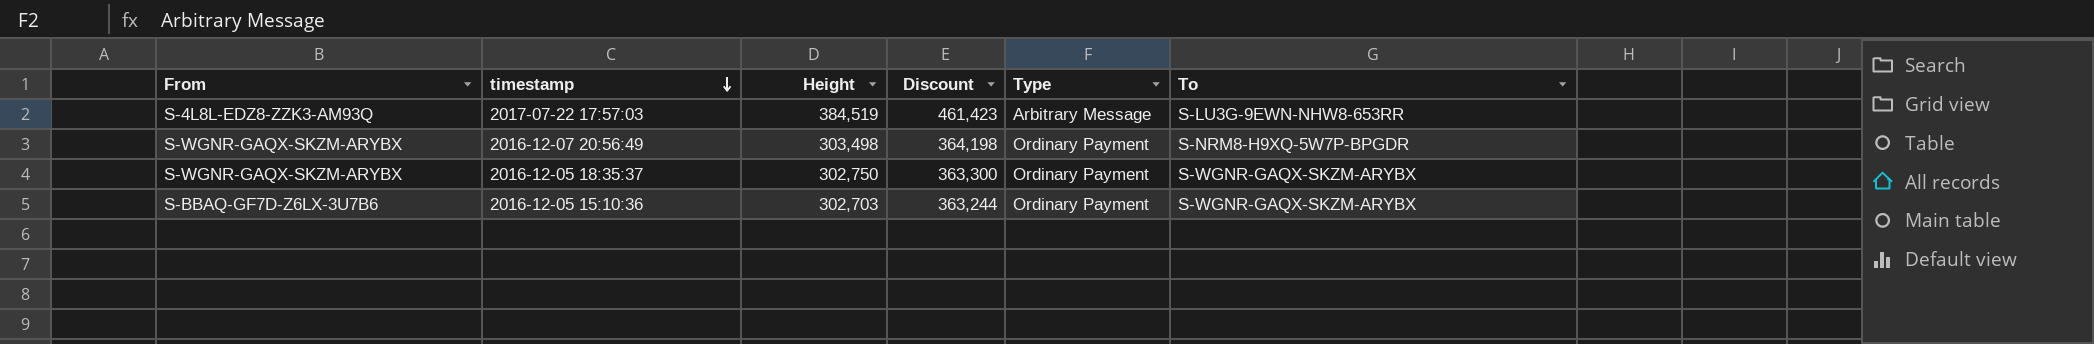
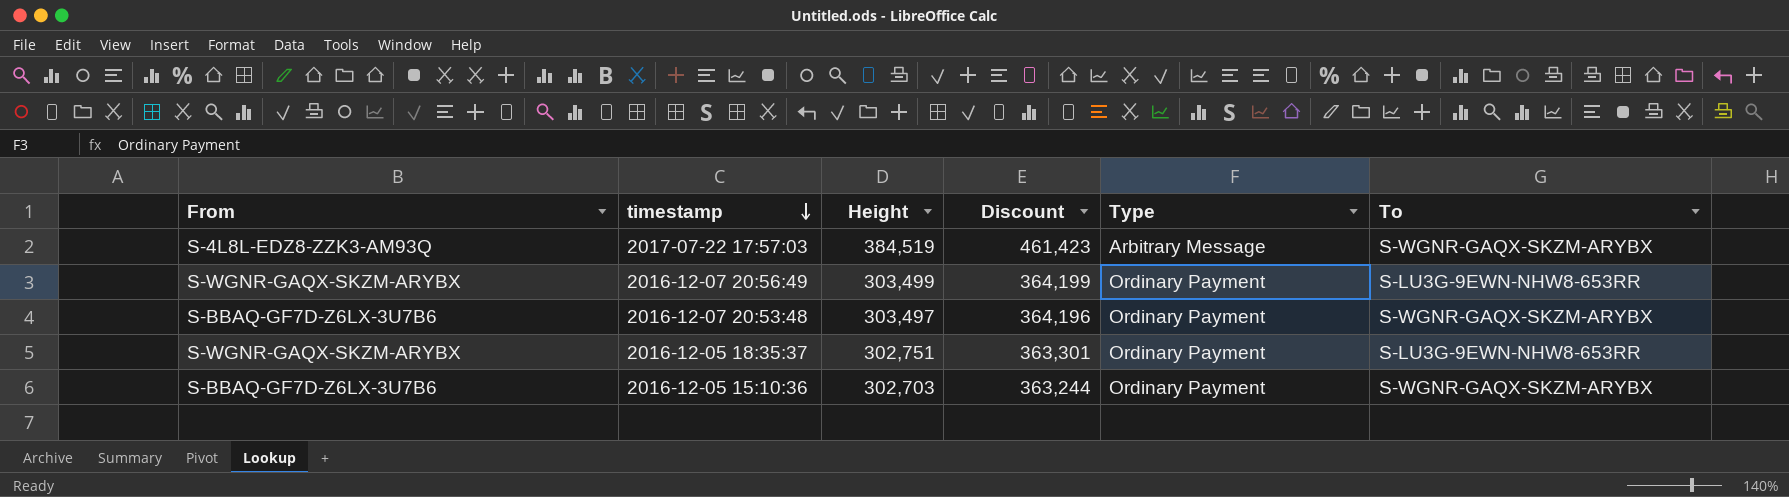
2017-07-22 17:57:03 | To: S-LU3G-9EWN-NHW8-653RR -> S-WGNR-GAQX-SKZM-ARYBX
2016-12-07 20:56:49 | Height: 303,498 -> 303,499
2016-12-07 20:56:49 | Discount: 364,198 -> 364,199
2016-12-07 20:56:49 | To: S-NRM8-H9XQ-5W7P-BPGDR -> S-LU3G-9EWN-NHW8-653RR
row 2016-12-07 20:53:48: none -> S-BBAQ-GF7D-Z6LX-3U7B6 | 303,497 | 364,196 | Ordinary Payment | S-WGNR-GAQX-SKZM-ARYBX
2016-12-05 18:35:37 | Height: 302,750 -> 302,751
2016-12-05 18:35:37 | Discount: 363,300 -> 363,301
2016-12-05 18:35:37 | To: S-WGNR-GAQX-SKZM-ARYBX -> S-LU3G-9EWN-NHW8-653RR

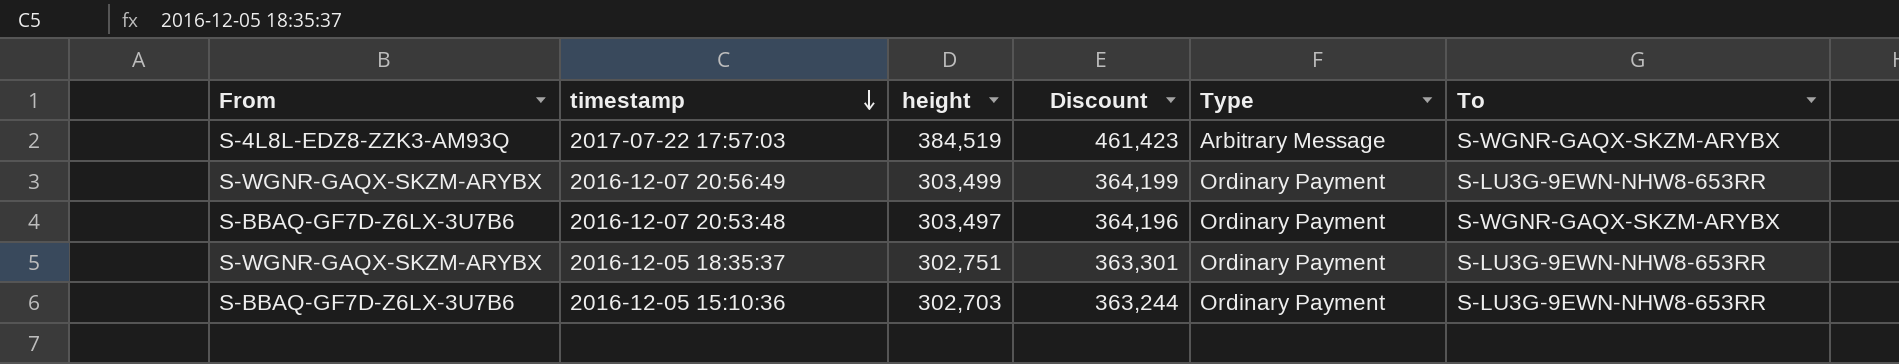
column name: Height -> height
2016-12-05 15:10:36 | To: S-WGNR-GAQX-SKZM-ARYBX -> S-LU3G-9EWN-NHW8-653RR

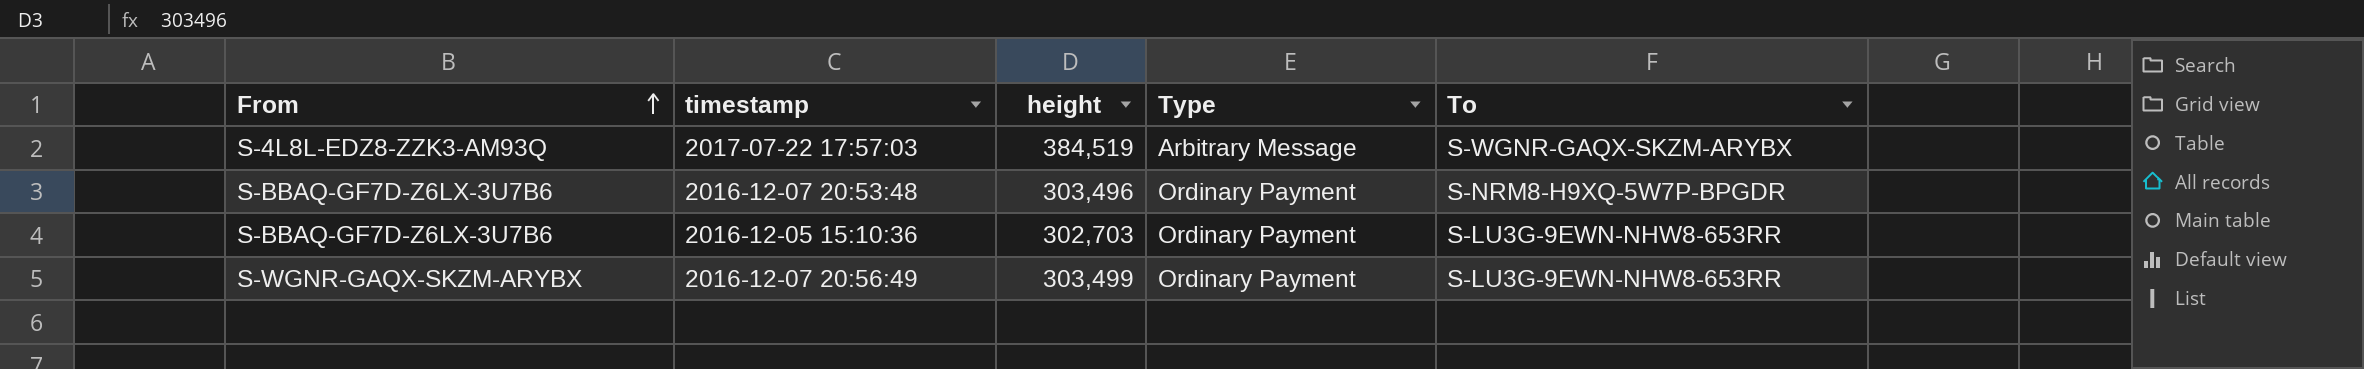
row order: timestamp descending -> From ascending
column Discount | formula: [height] * 1.2 -> none
row 2016-12-05 18:35:37: S-WGNR-GAQX-SKZM-ARYBX | 302,751 | 363,301 | Ordinary Payment | S-LU3G-9EWN-NHW8-653RR -> none
2016-12-07 20:53:48 | height: 303,497 -> 303,496
2016-12-07 20:53:48 | To: S-WGNR-GAQX-SKZM-ARYBX -> S-NRM8-H9XQ-5W7P-BPGDR

